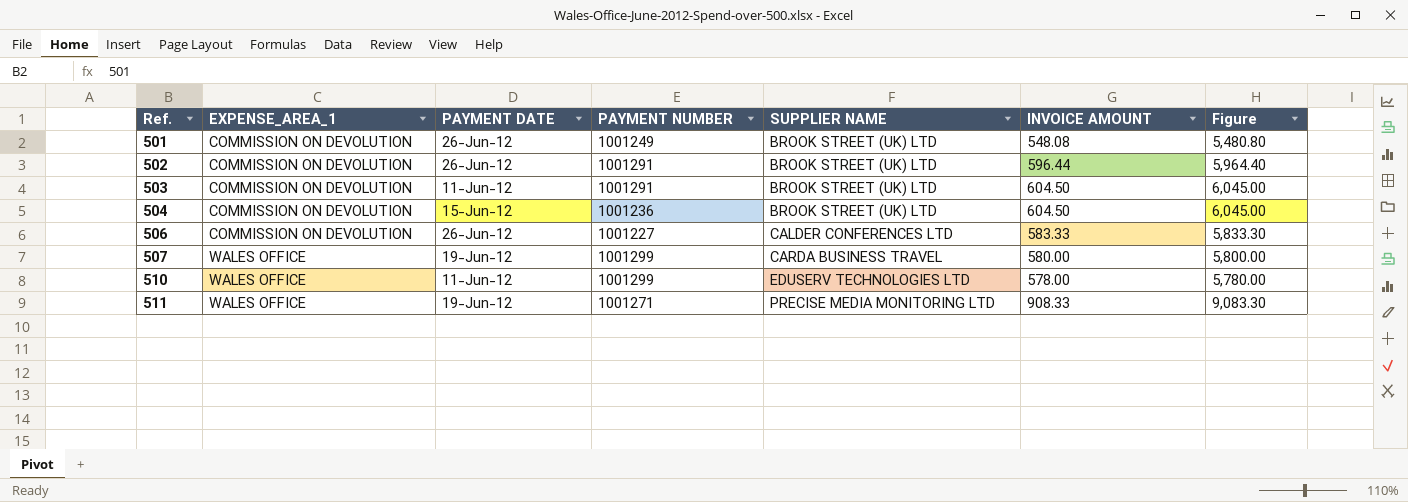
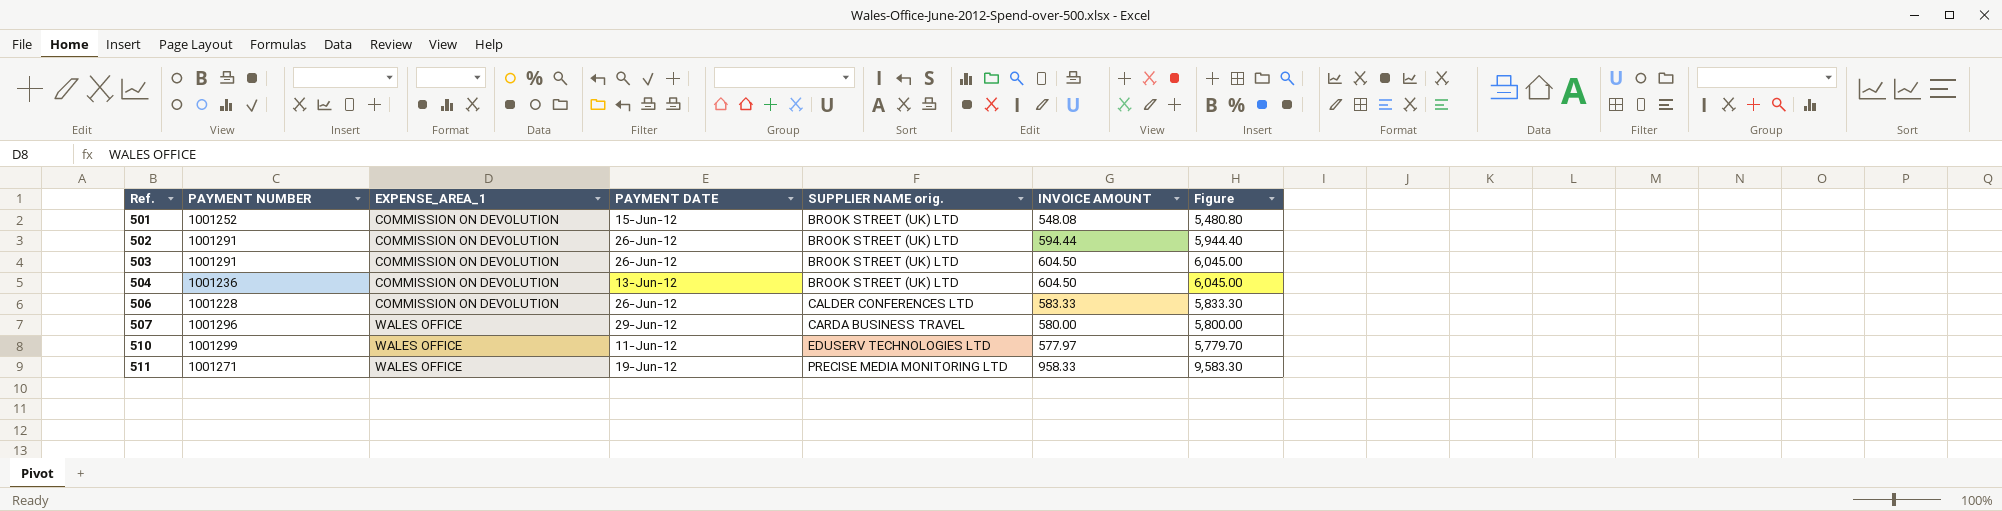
column PAYMENT NUMBER | position: 4 -> 2
column name: SUPPLIER NAME -> SUPPLIER NAME orig.
501 | PAYMENT NUMBER: 1001249 -> 1001252
501 | PAYMENT DATE: 26-Jun-12 -> 15-Jun-12
502 | INVOICE AMOUNT: 596.44 -> 594.44
502 | Figure: 5,964.40 -> 5,944.40
503 | PAYMENT DATE: 11-Jun-12 -> 26-Jun-12
504 | PAYMENT DATE: 15-Jun-12 -> 13-Jun-12
506 | PAYMENT NUMBER: 1001227 -> 1001228
507 | PAYMENT NUMBER: 1001299 -> 1001296
507 | PAYMENT DATE: 19-Jun-12 -> 29-Jun-12
510 | INVOICE AMOUNT: 578.00 -> 577.97
510 | Figure: 5,780.00 -> 5,779.70
511 | INVOICE AMOUNT: 908.33 -> 958.33
511 | Figure: 9,083.30 -> 9,583.30

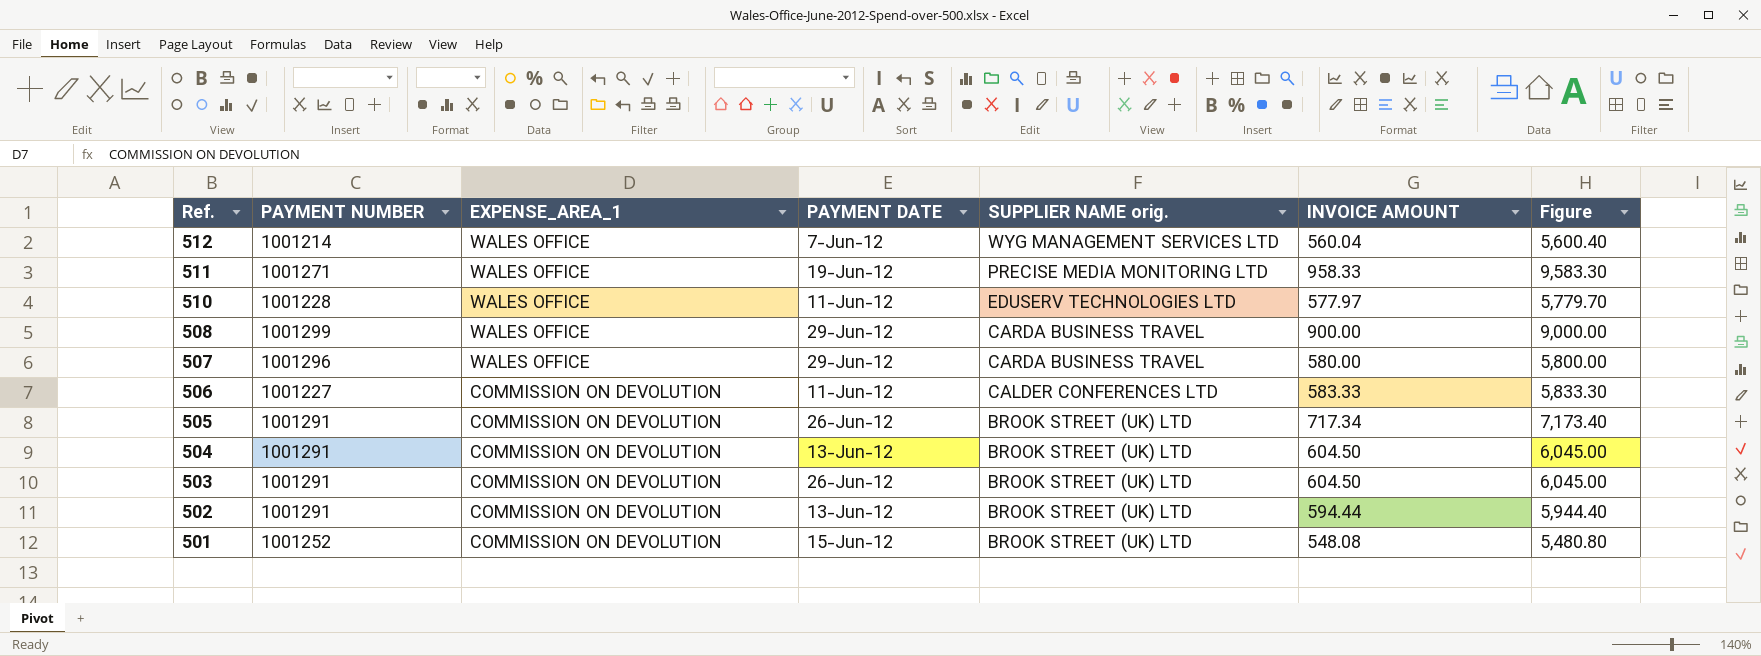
row order: Ref. ascending -> Ref. descending
row 512: none -> 1001214 | WALES OFFICE | 7-Jun-12 | WYG MANAGEMENT SERVICES LTD | 560.04 | 5,600.40
510 | PAYMENT NUMBER: 1001299 -> 1001228
row 508: none -> 1001299 | WALES OFFICE | 29-Jun-12 | CARDA BUSINESS TRAVEL | 900.00 | 9,000.00
506 | PAYMENT NUMBER: 1001228 -> 1001227
506 | PAYMENT DATE: 26-Jun-12 -> 11-Jun-12
row 505: none -> 1001291 | COMMISSION ON DEVOLUTION | 26-Jun-12 | BROOK STREET (UK) LTD | 717.34 | 7,173.40
504 | PAYMENT NUMBER: 1001236 -> 1001291
502 | PAYMENT DATE: 26-Jun-12 -> 13-Jun-12

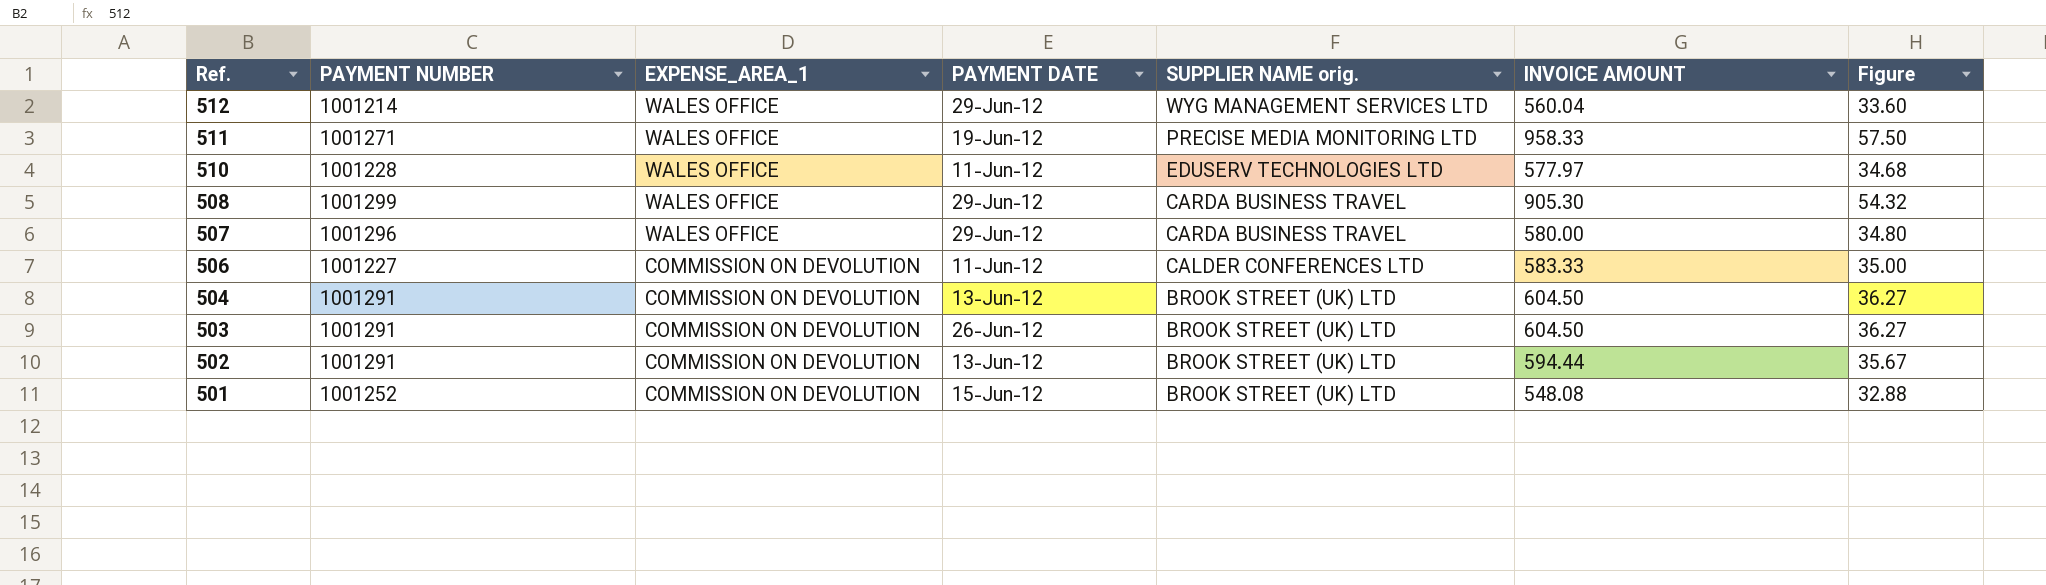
column Figure | formula: [INVOICE AMOUNT] * 10 -> [INVOICE AMOUNT] * 0.06
row 505: 1001291 | COMMISSION ON DEVOLUTION | 26-Jun-12 | BROOK STREET (UK) LTD | 717.34 | 7,173.40 -> none
512 | PAYMENT DATE: 7-Jun-12 -> 29-Jun-12
508 | INVOICE AMOUNT: 900.00 -> 905.30

